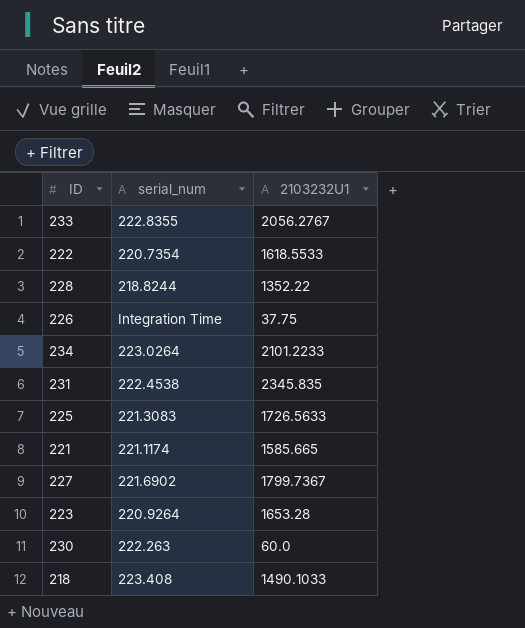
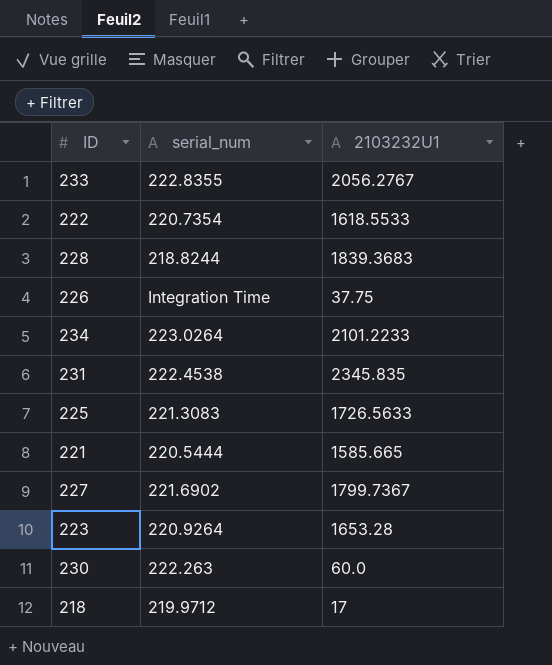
228 | 2103232U1: 1352.22 -> 1839.3683
221 | serial_num: 221.1174 -> 220.5444
218 | serial_num: 223.408 -> 219.9712
218 | 2103232U1: 1490.1033 -> 17

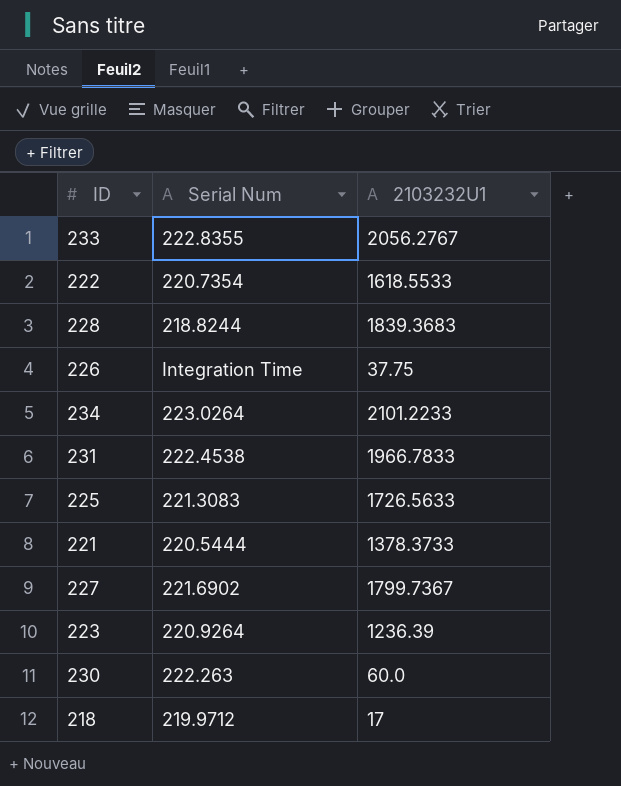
column name: serial_num -> Serial Num
231 | 2103232U1: 2345.835 -> 1966.7833
221 | 2103232U1: 1585.665 -> 1378.3733
223 | 2103232U1: 1653.28 -> 1236.39

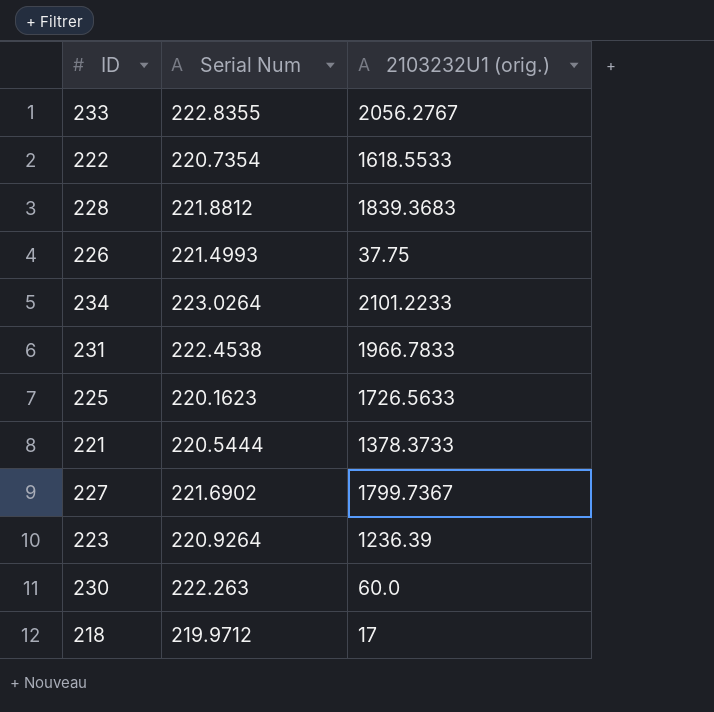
column name: 2103232U1 -> 2103232U1 (orig.)
228 | Serial Num: 218.8244 -> 221.8812
226 | Serial Num: Integration Time -> 221.4993
225 | Serial Num: 221.3083 -> 220.1623

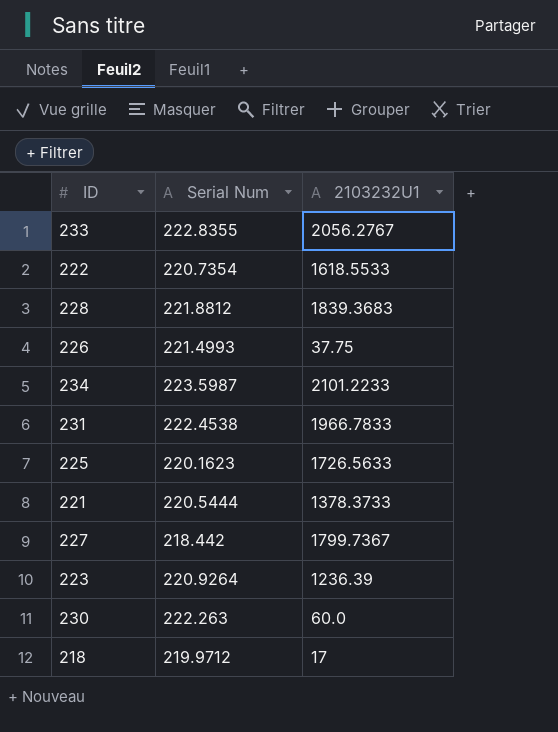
column name: 2103232U1 (orig.) -> 2103232U1
234 | Serial Num: 223.0264 -> 223.5987
227 | Serial Num: 221.6902 -> 218.442

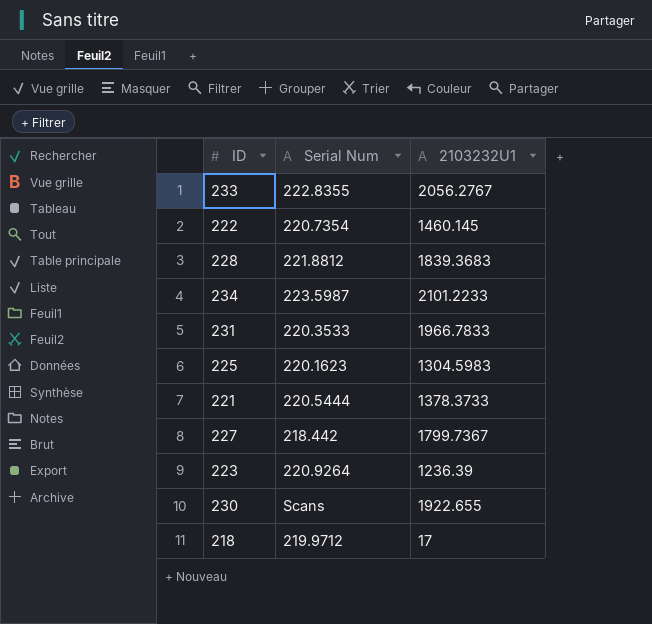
row 226: 221.4993 | 37.75 -> none
222 | 2103232U1: 1618.5533 -> 1460.145
231 | Serial Num: 222.4538 -> 220.3533
225 | 2103232U1: 1726.5633 -> 1304.5983
230 | Serial Num: 222.263 -> Scans
230 | 2103232U1: 60.0 -> 1922.655

